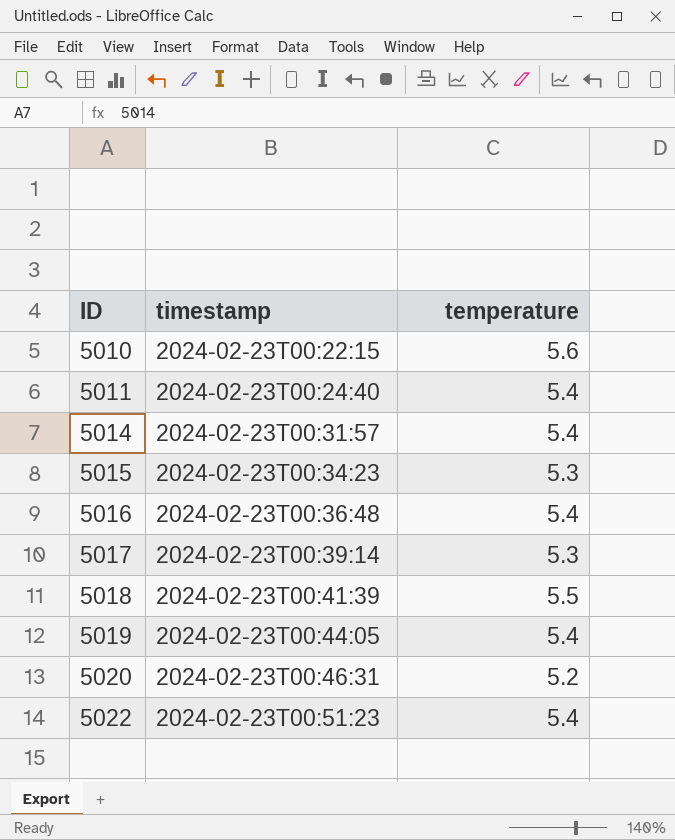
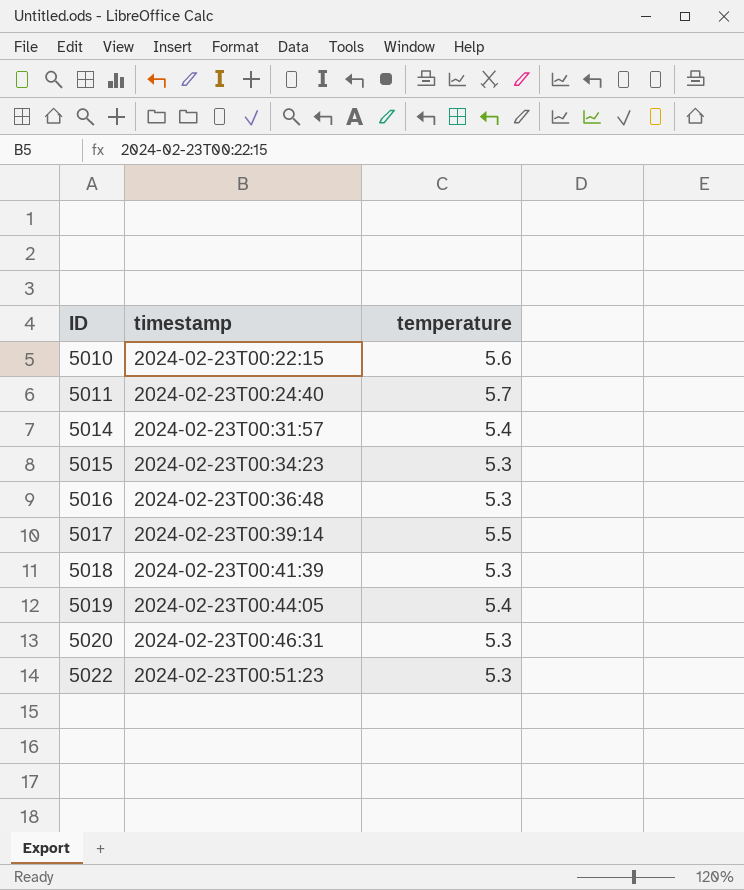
5011 | temperature: 5.4 -> 5.7
5016 | temperature: 5.4 -> 5.3
5017 | temperature: 5.3 -> 5.5
5018 | temperature: 5.5 -> 5.3
5020 | temperature: 5.2 -> 5.3
5022 | temperature: 5.4 -> 5.3

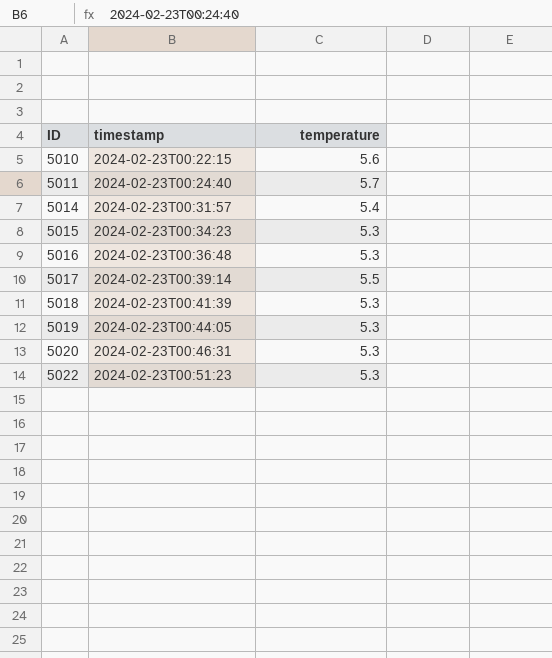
5019 | temperature: 5.4 -> 5.3

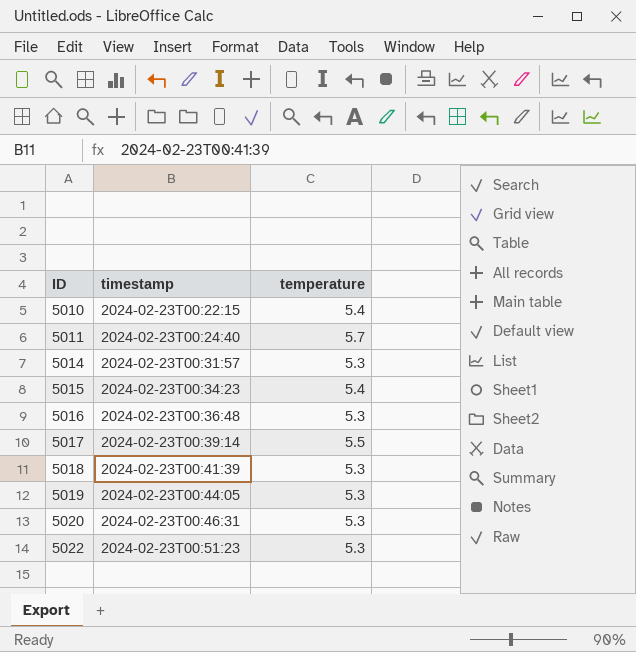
5010 | temperature: 5.6 -> 5.4
5014 | temperature: 5.4 -> 5.3
5015 | temperature: 5.3 -> 5.4

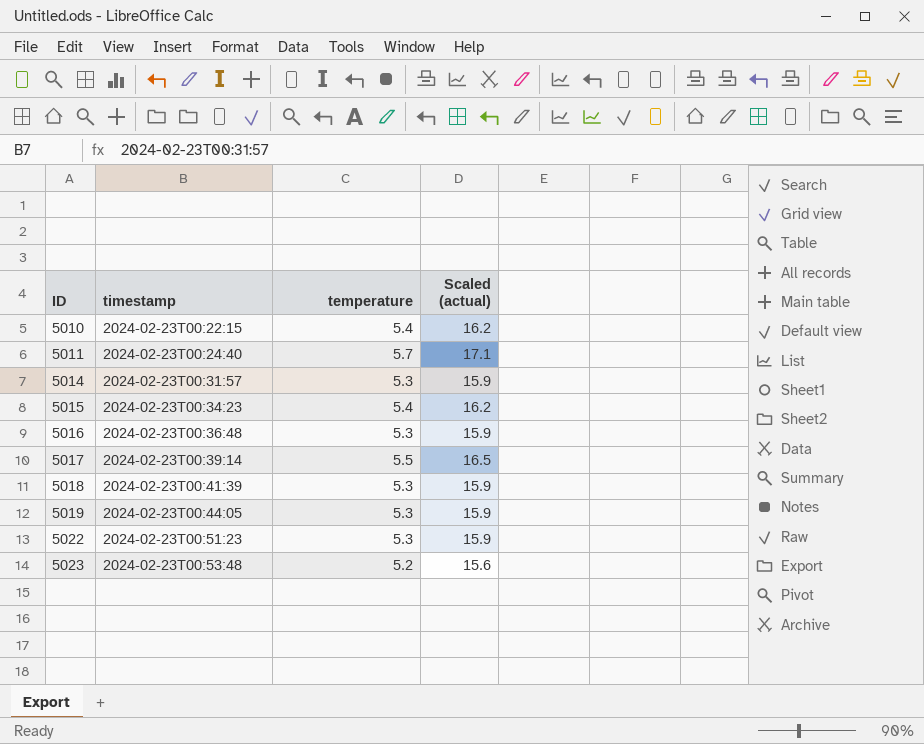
column Scaled (actual) | formula: none -> [temperature] * 3
row 5020: 2024-02-23T00:46:31 | 5.3 -> none
row 5023: none -> 2024-02-23T00:53:48 | 5.2 | 15.6

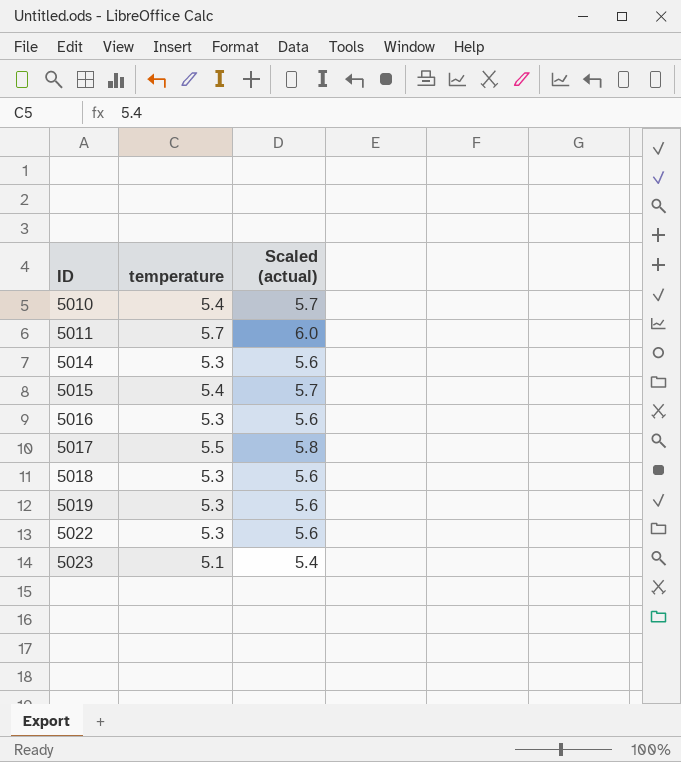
column timestamp | position: 2 -> none
column Scaled (actual) | formula: [temperature] * 3 -> [temperature] * 1.05
5023 | temperature: 5.2 -> 5.1

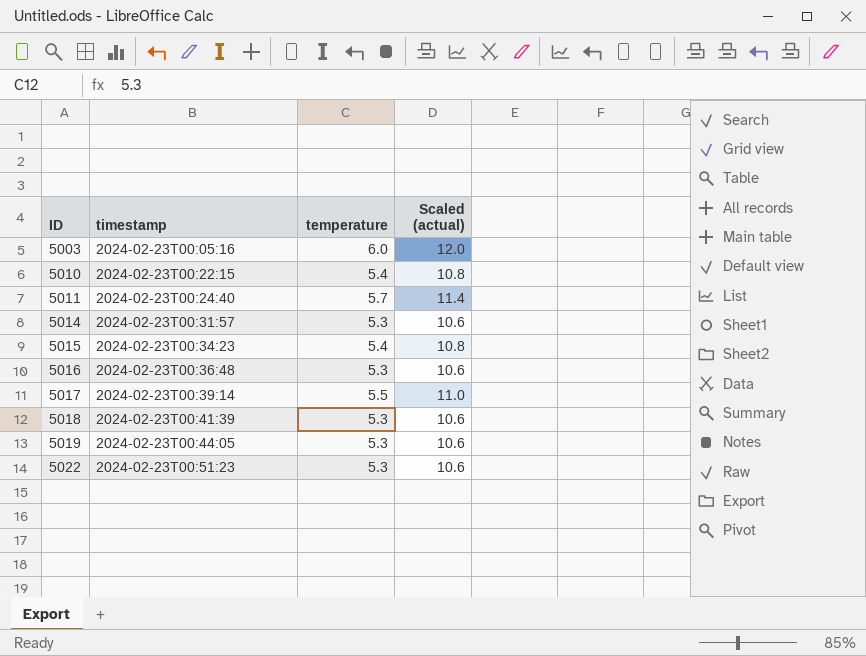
column timestamp | position: none -> 2
column Scaled (actual) | formula: [temperature] * 1.05 -> [temperature] * 2
row 5023: 5.1 | 5.4 -> none
row 5003: none -> 2024-02-23T00:05:16 | 6.0 | 12.0

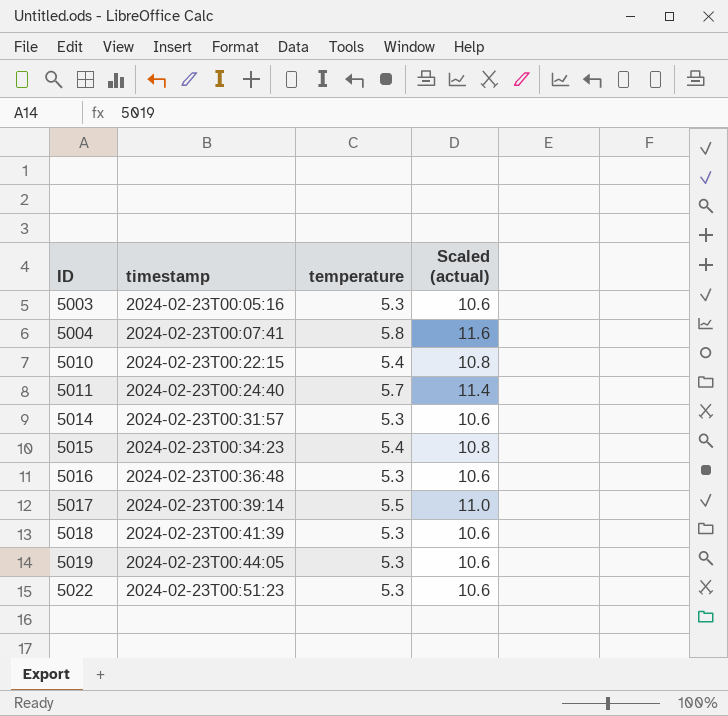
5003 | temperature: 6.0 -> 5.3
5003 | Scaled (actual): 12.0 -> 10.6
row 5004: none -> 2024-02-23T00:07:41 | 5.8 | 11.6

